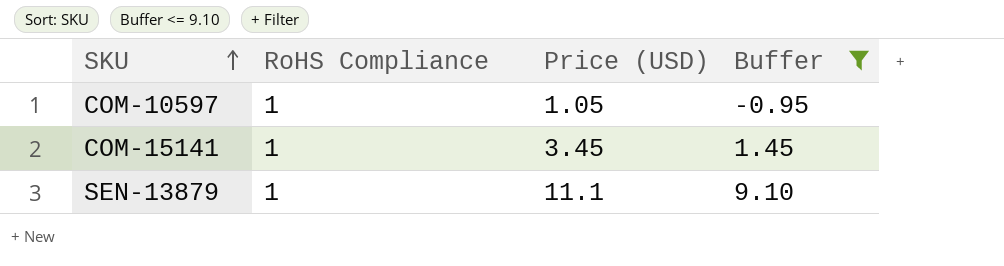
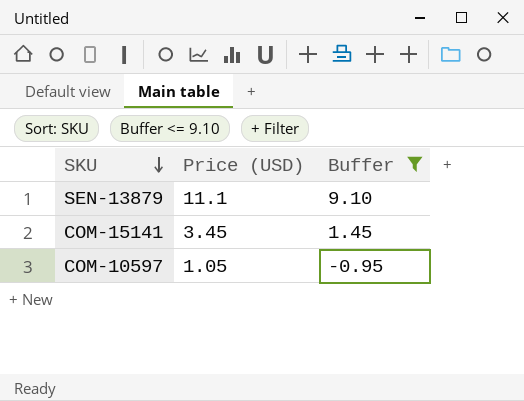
row order: SKU ascending -> SKU descending
column RoHS Compliance | position: 2 -> none

